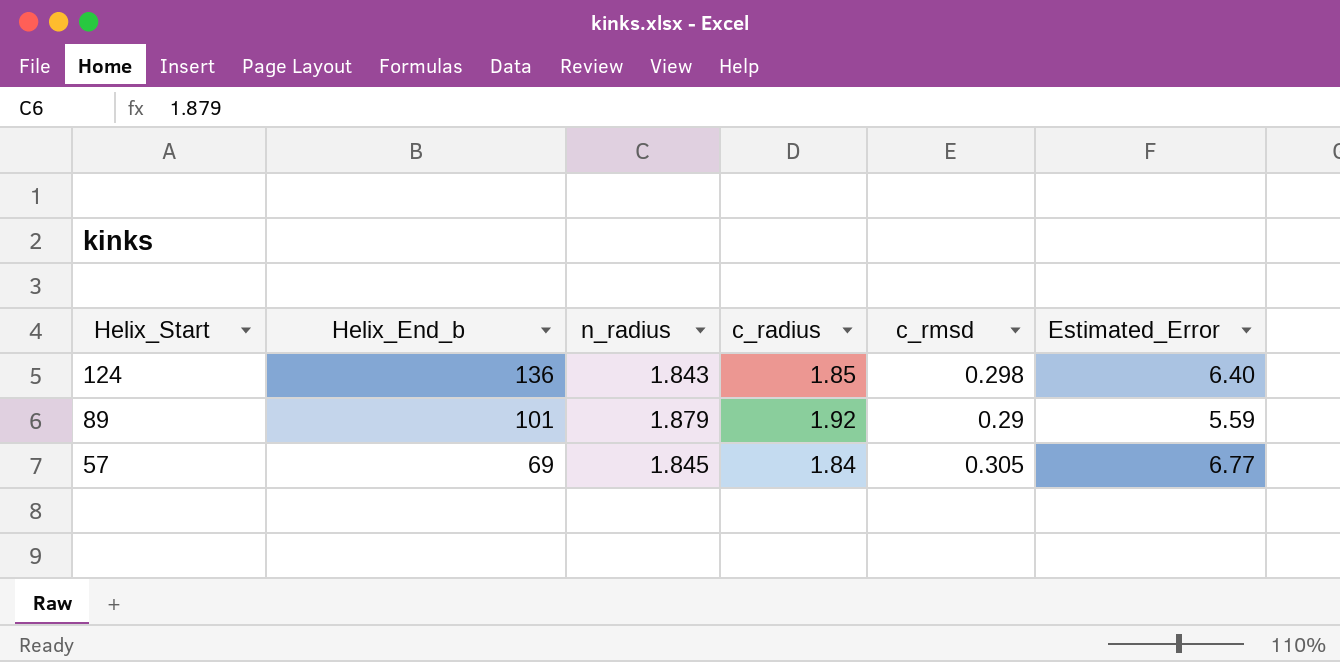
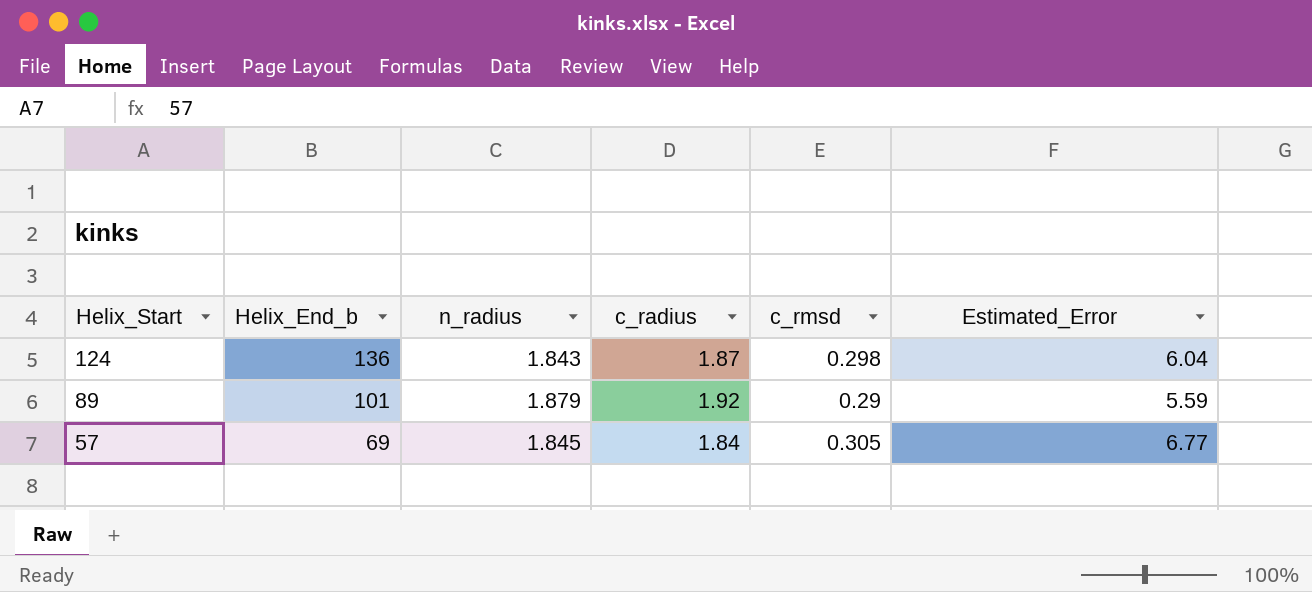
124 | c_radius: 1.85 -> 1.87
124 | Estimated_Error: 6.40 -> 6.04

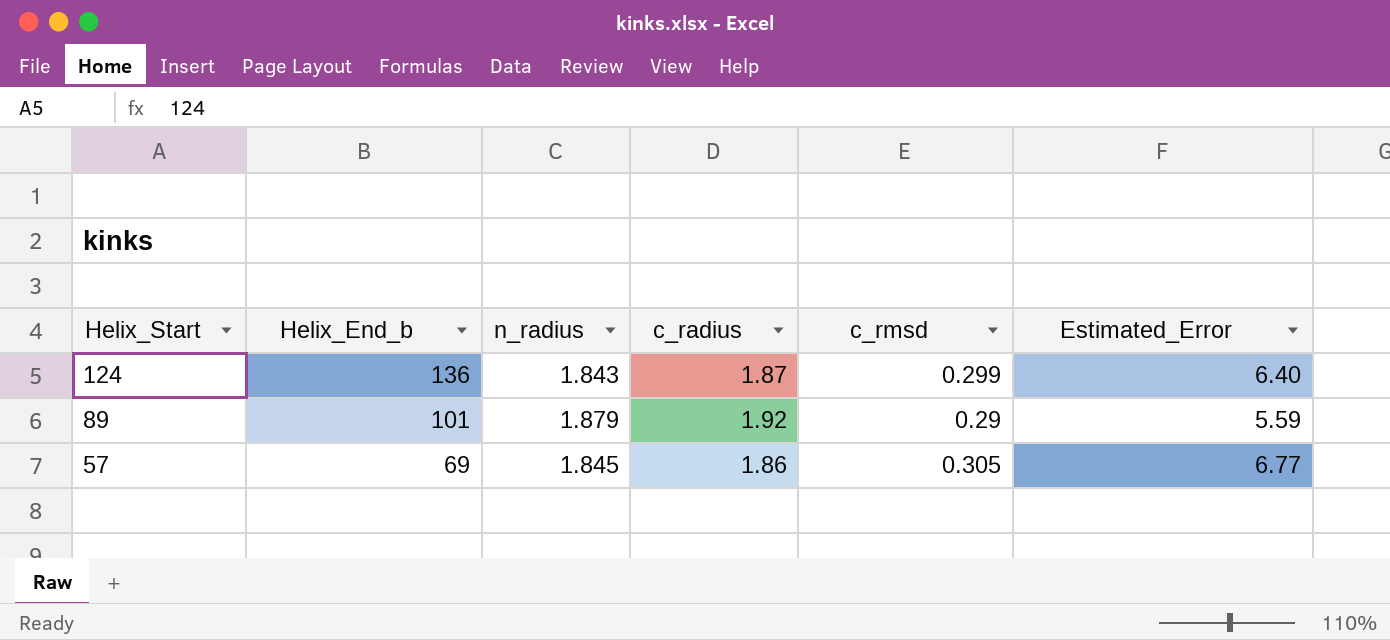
124 | c_rmsd: 0.298 -> 0.299
124 | Estimated_Error: 6.04 -> 6.40
57 | c_radius: 1.84 -> 1.86

